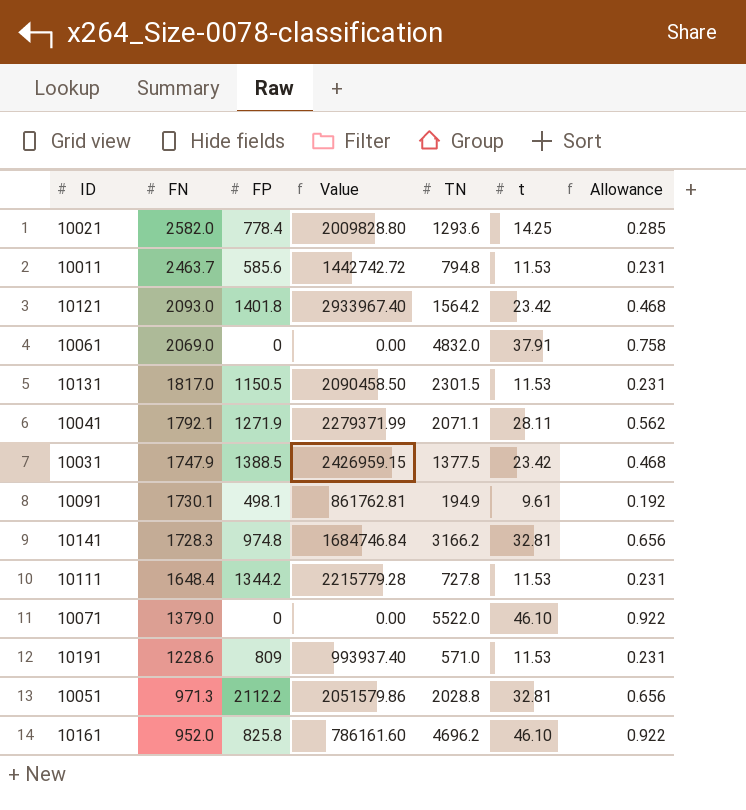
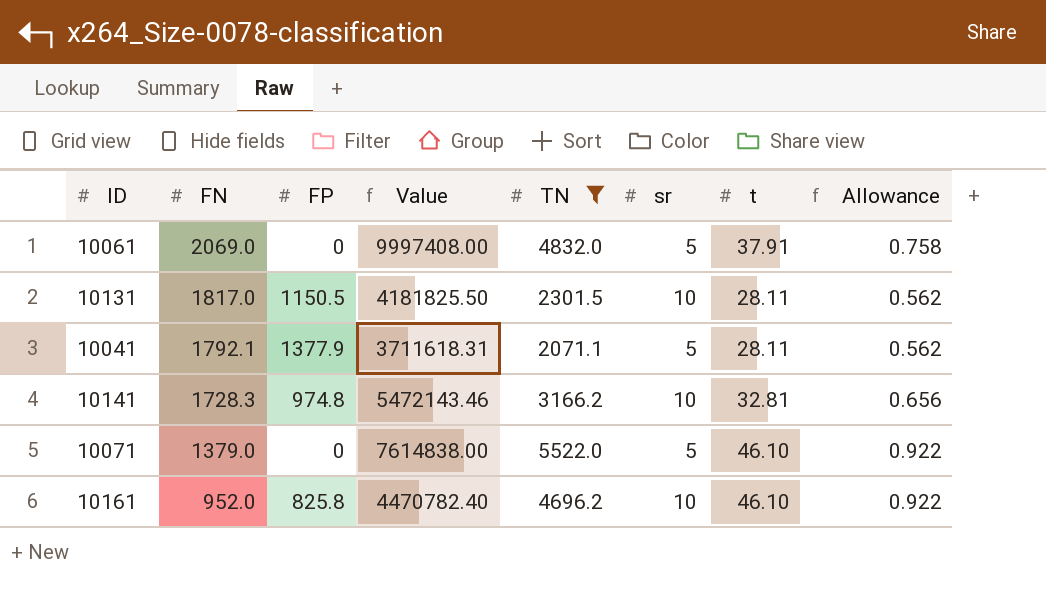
filter: none -> TN >= 2071.1
column Value | formula: [FN] * [FP] -> [FN] * [TN]
column sr | position: none -> 6
10131 | t: 11.53 -> 28.11
10131 | Allowance: 0.231 -> 0.562
10041 | FP: 1271.9 -> 1377.9

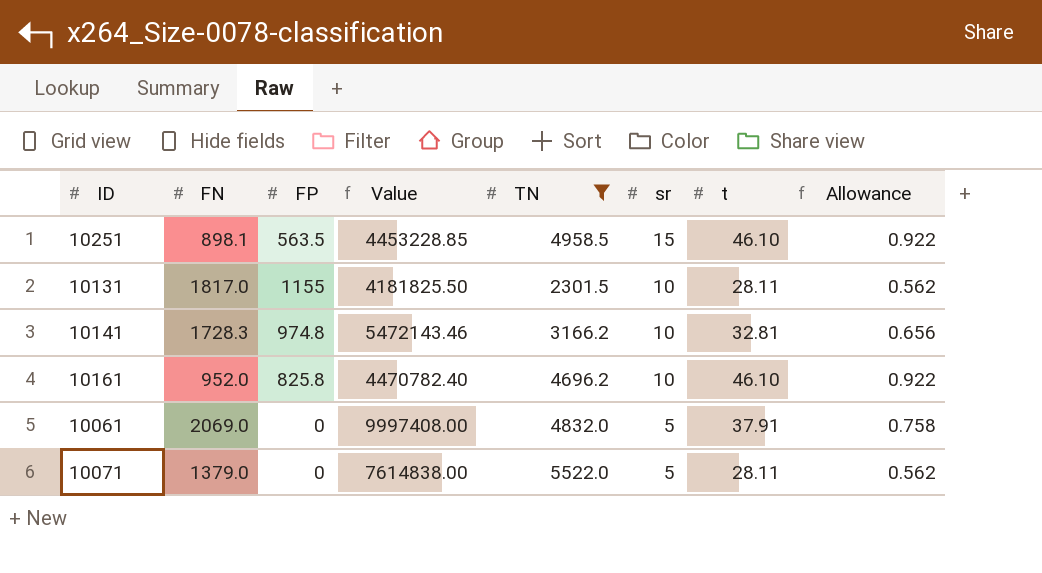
row order: FN descending -> sr descending
row 10041: 1792.1 | 1377.9 | 3711618.31 | 2071.1 | 5 | 28.11 | 0.562 -> none
row 10251: none -> 898.1 | 563.5 | 4453228.85 | 4958.5 | 15 | 46.10 | 0.922
10131 | FP: 1150.5 -> 1155
10071 | t: 46.10 -> 28.11
10071 | Allowance: 0.922 -> 0.562

